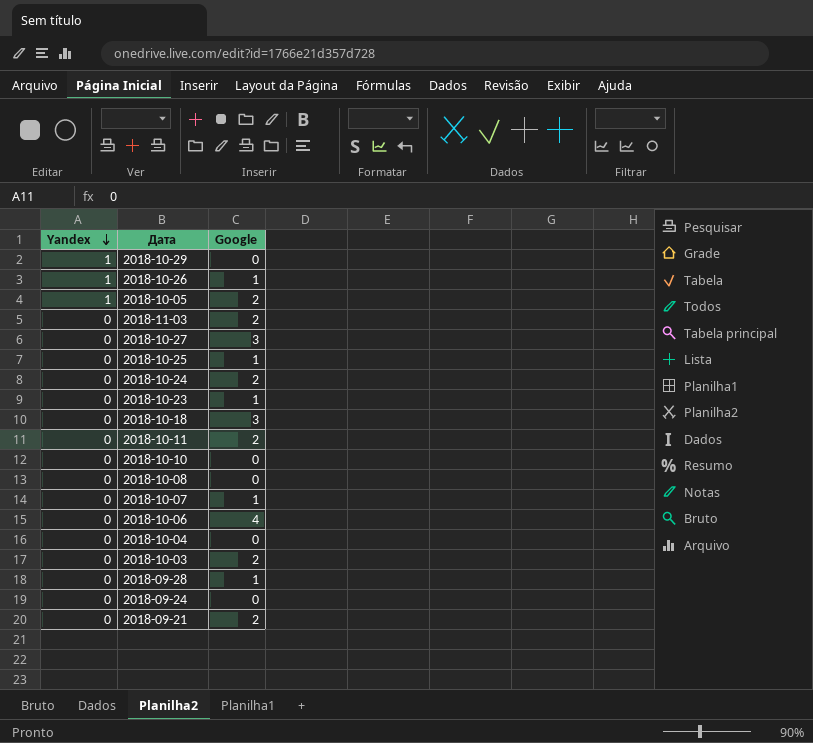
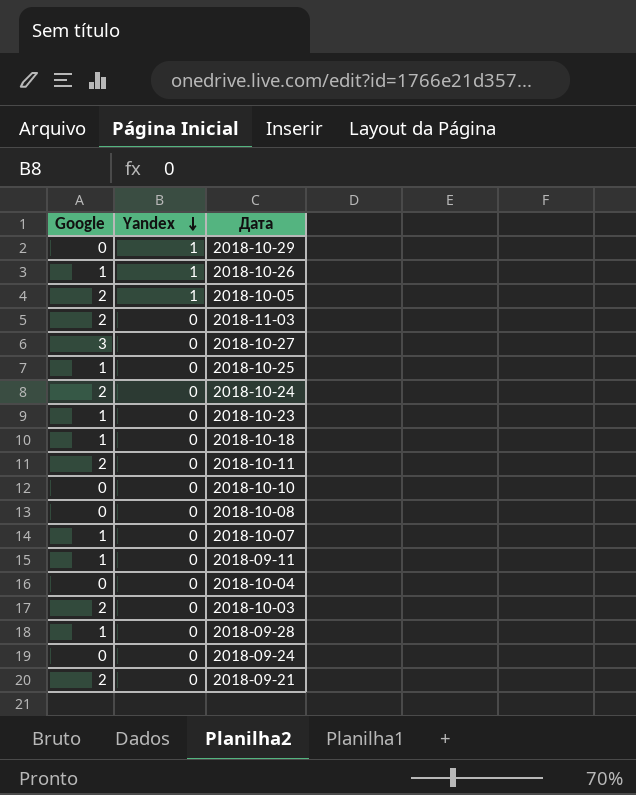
column Google | position: 3 -> 1
row 2018-10-06: 0 | 4 -> none
2018-10-18 | Google: 3 -> 1
row 2018-09-11: none -> 1 | 0

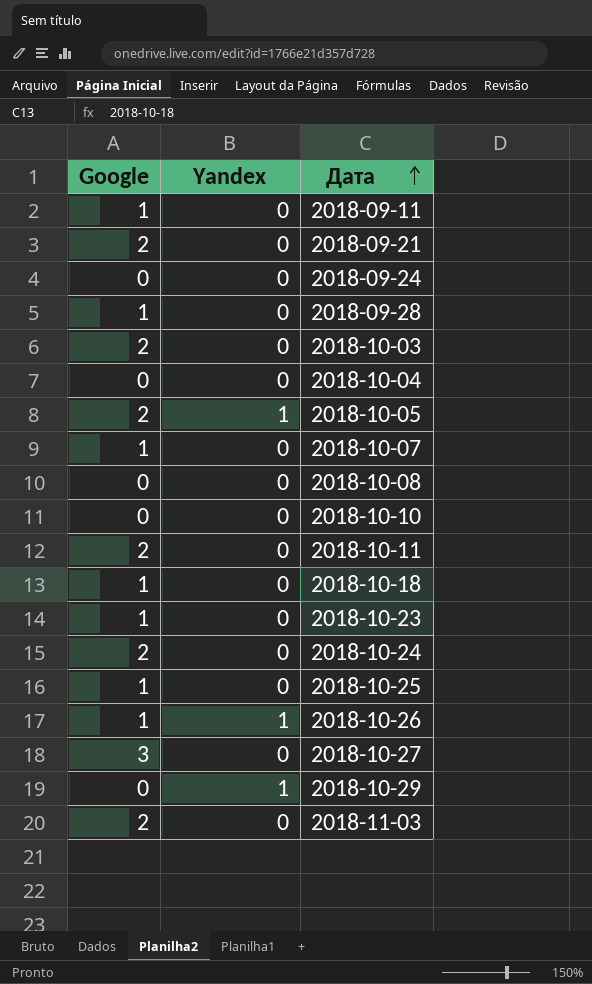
row order: Yandex descending -> Дата ascending

